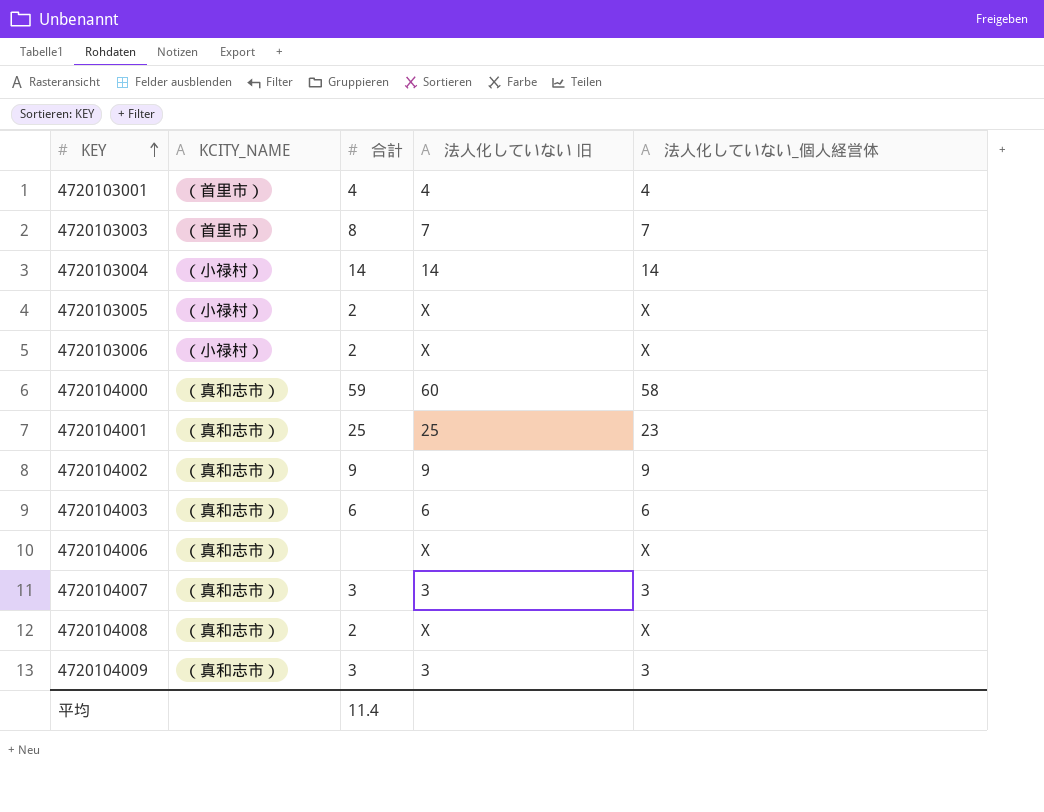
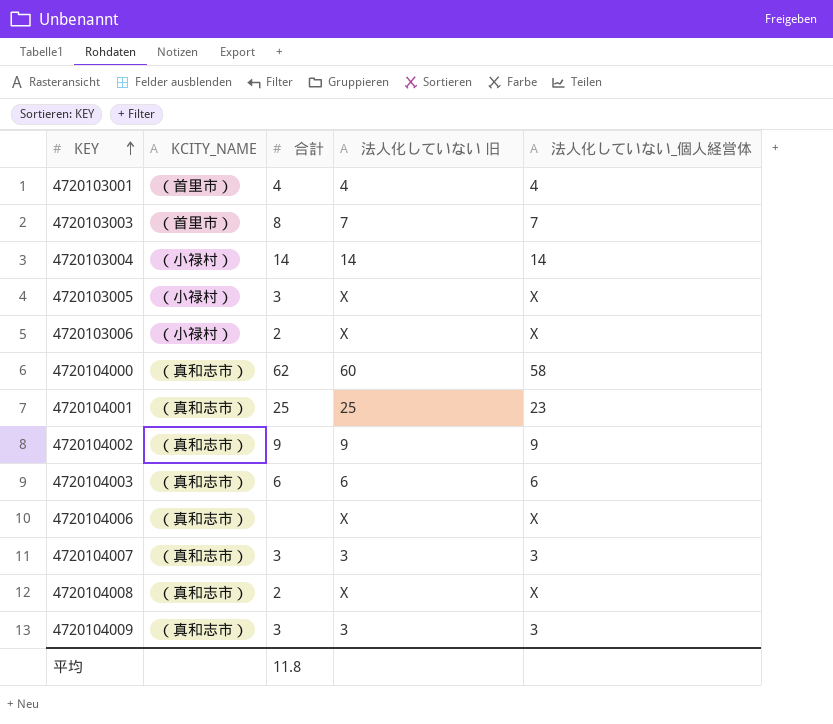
4720103005 | 合計: 2 -> 3
4720104000 | 合計: 59 -> 62
平均 | 合計: 11.4 -> 11.8

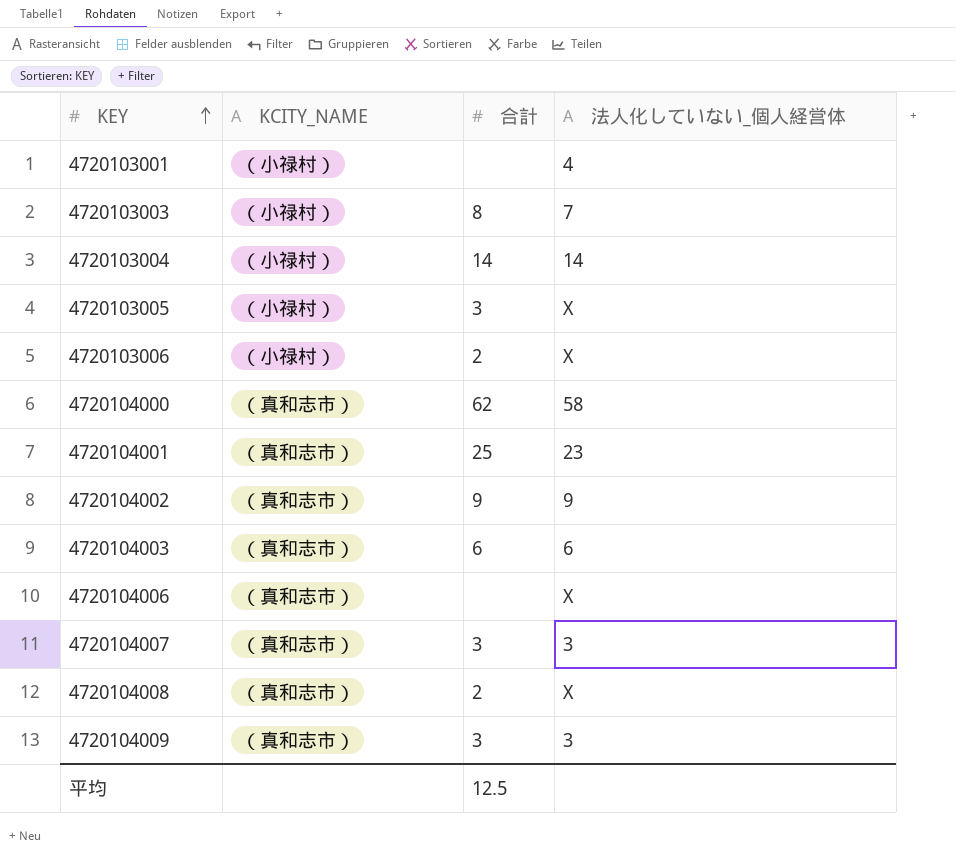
column 法人化していない 旧 | position: 4 -> none
4720103001 | KCITY_NAME: （首里市） -> （小禄村）
4720103001 | 合計: 4 -> none
4720103003 | KCITY_NAME: （首里市） -> （小禄村）
平均 | 合計: 11.8 -> 12.5

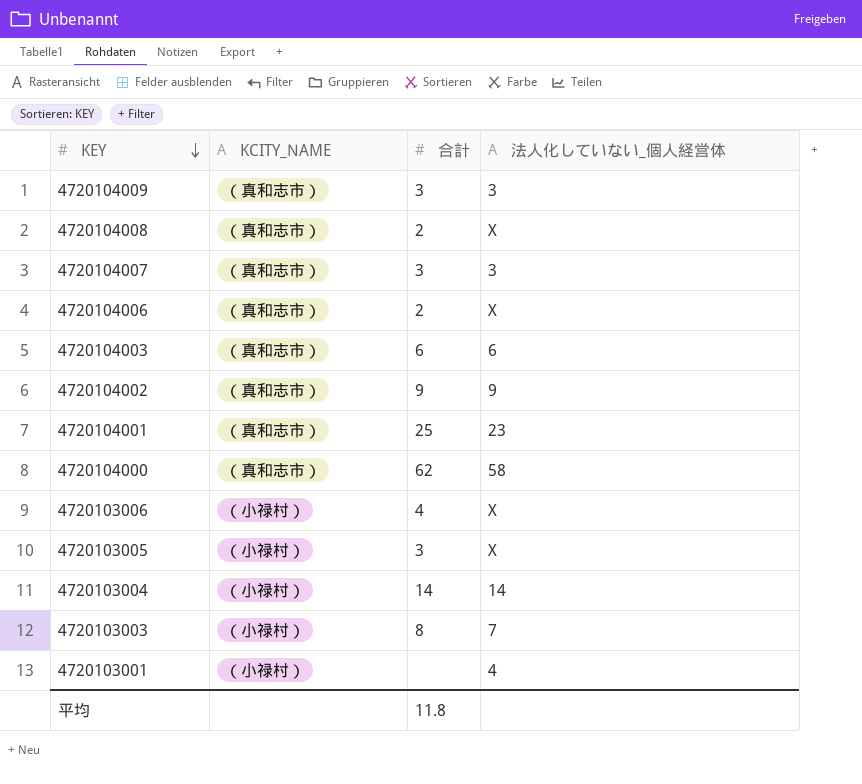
row order: KEY ascending -> KEY descending
4720104006 | 合計: none -> 2
4720103006 | 合計: 2 -> 4
平均 | 合計: 12.5 -> 11.8

